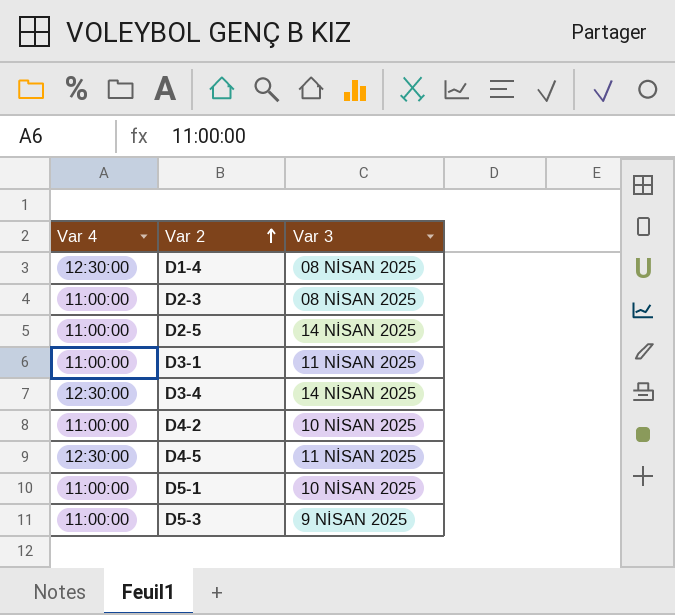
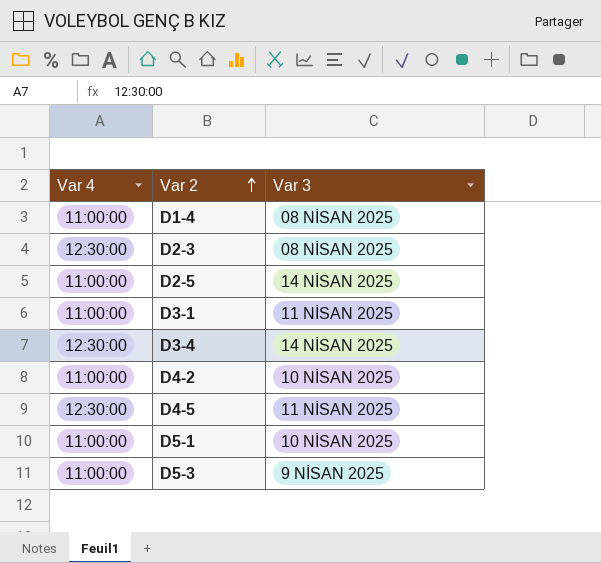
D1-4 | Var 4: 12:30:00 -> 11:00:00
D2-3 | Var 4: 11:00:00 -> 12:30:00

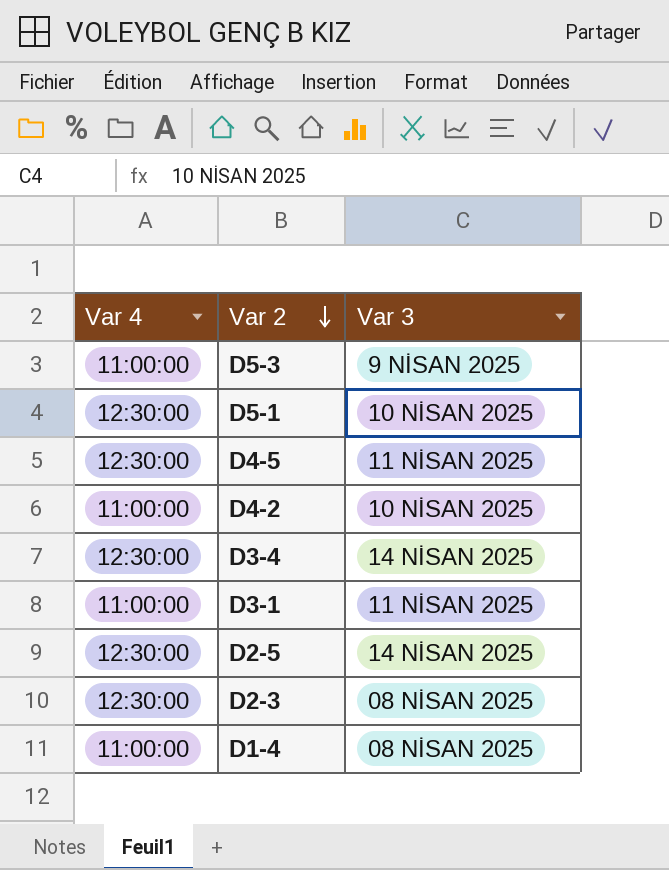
row order: Var 2 ascending -> Var 2 descending
D5-1 | Var 4: 11:00:00 -> 12:30:00
D2-5 | Var 4: 11:00:00 -> 12:30:00

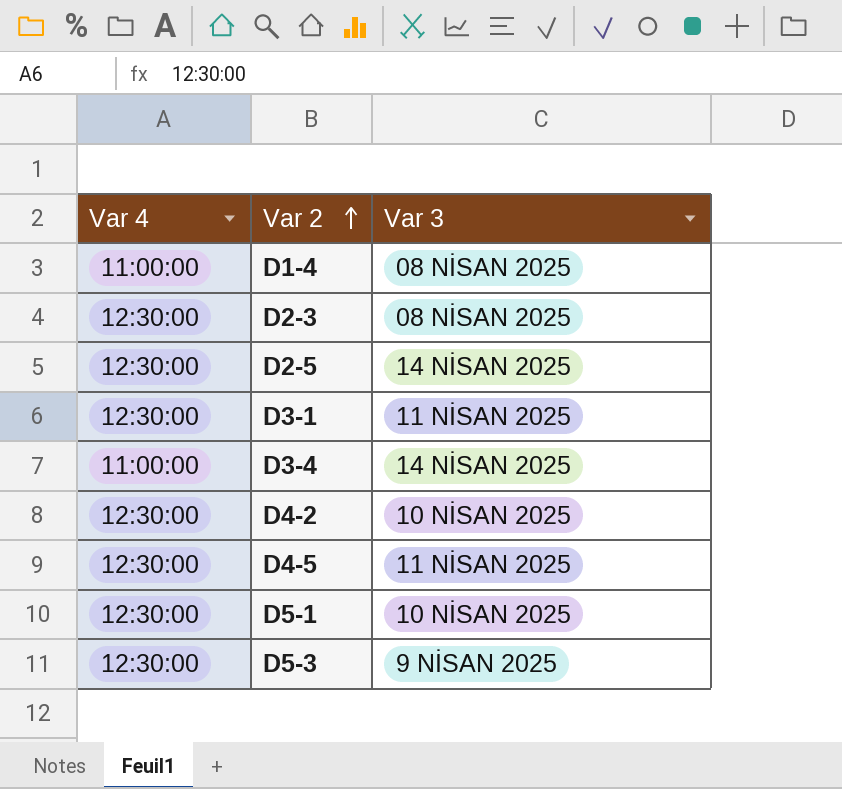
row order: Var 2 descending -> Var 2 ascending
D3-1 | Var 4: 11:00:00 -> 12:30:00
D3-4 | Var 4: 12:30:00 -> 11:00:00
D4-2 | Var 4: 11:00:00 -> 12:30:00
D5-3 | Var 4: 11:00:00 -> 12:30:00

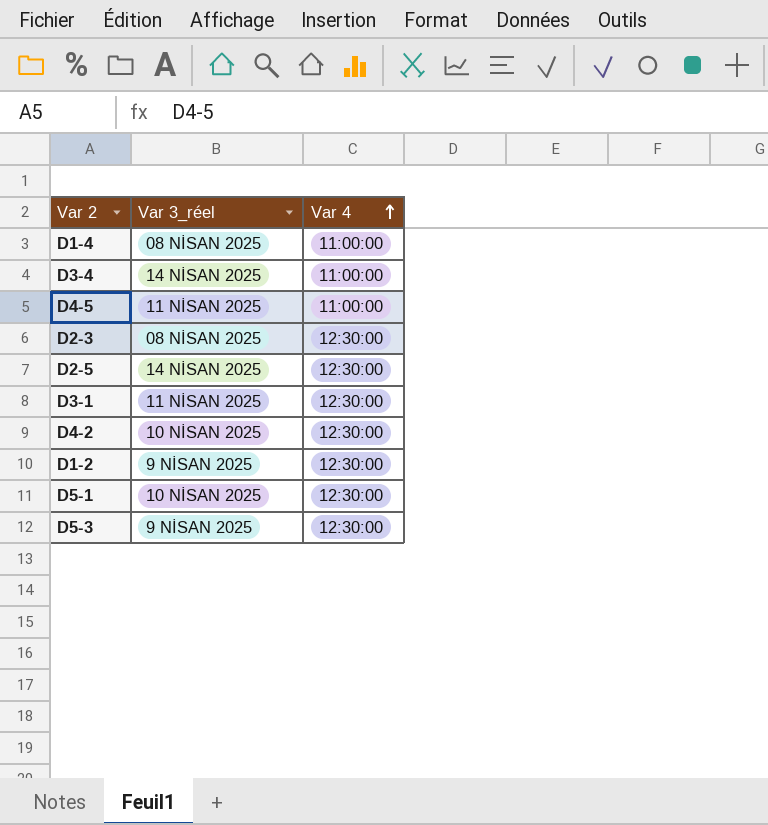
row order: Var 2 ascending -> Var 4 ascending
column name: Var 3 -> Var 3_réel
column Var 4 | position: 1 -> 3
D4-5 | Var 4: 12:30:00 -> 11:00:00
row D1-2: none -> 9 NİSAN 2025 | 12:30:00

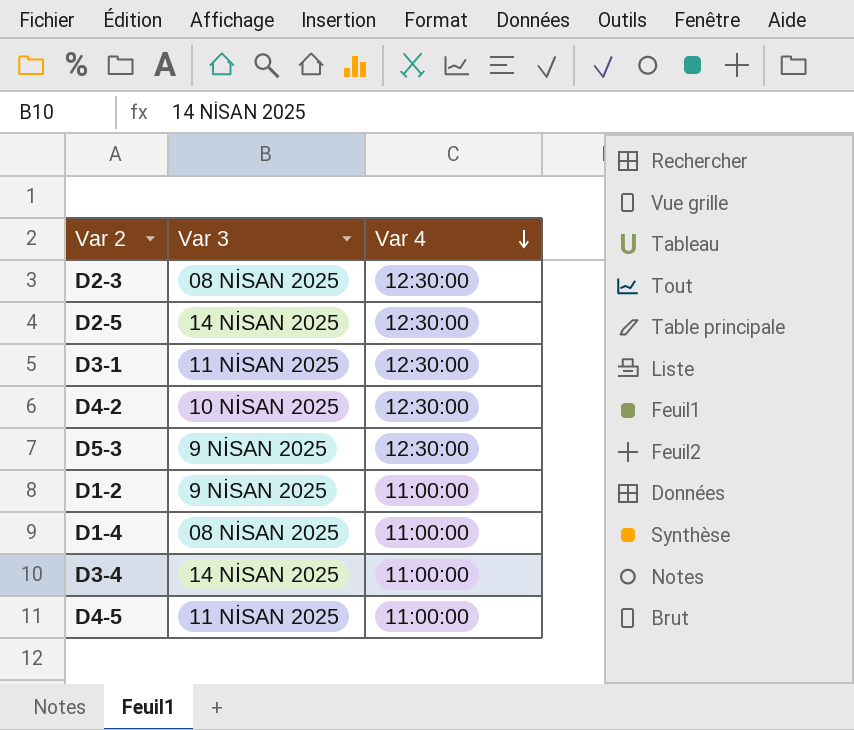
row order: Var 4 ascending -> Var 4 descending
column name: Var 3_réel -> Var 3
row D5-1: 10 NİSAN 2025 | 12:30:00 -> none
D1-2 | Var 4: 12:30:00 -> 11:00:00

